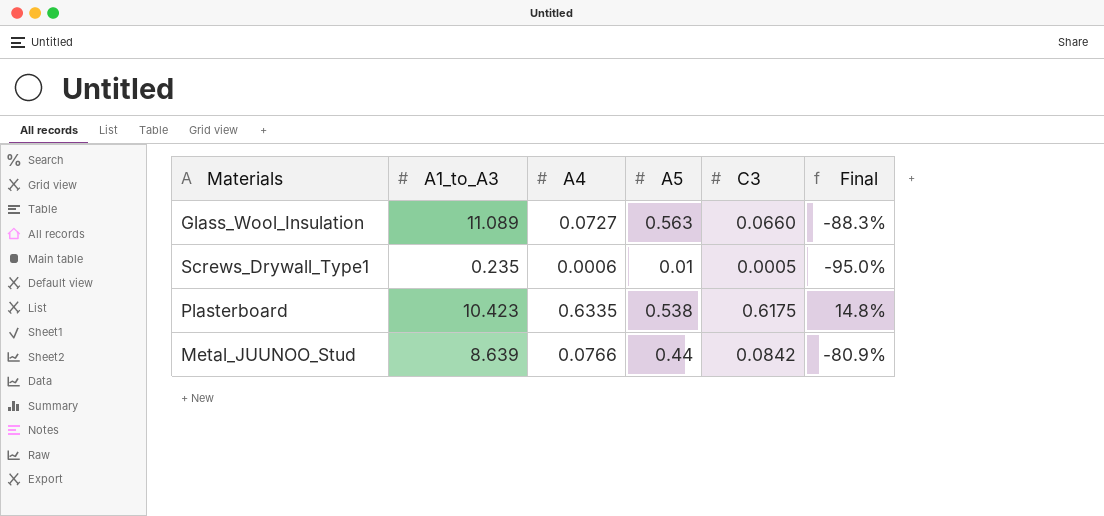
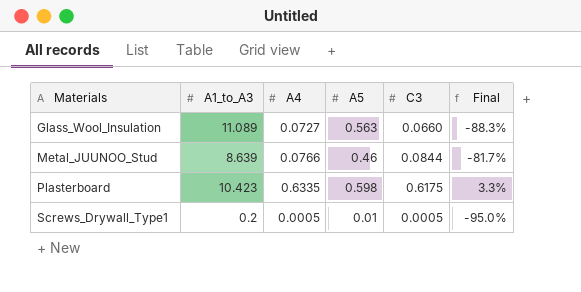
row order: none -> Materials ascending
Metal_JUUNOO_Stud | A5: 0.44 -> 0.46
Metal_JUUNOO_Stud | C3: 0.0842 -> 0.0844
Metal_JUUNOO_Stud | Final: -80.9% -> -81.7%
Plasterboard | A5: 0.538 -> 0.598
Plasterboard | Final: 14.8% -> 3.3%
Screws_Drywall_Type1 | A1_to_A3: 0.235 -> 0.2
Screws_Drywall_Type1 | A4: 0.0006 -> 0.0005

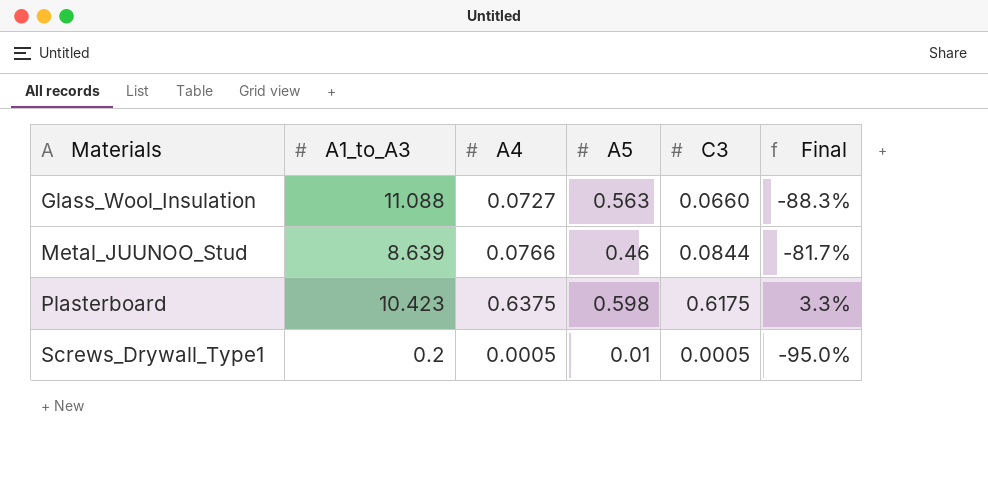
Glass_Wool_Insulation | A1_to_A3: 11.089 -> 11.088
Plasterboard | A4: 0.6335 -> 0.6375

